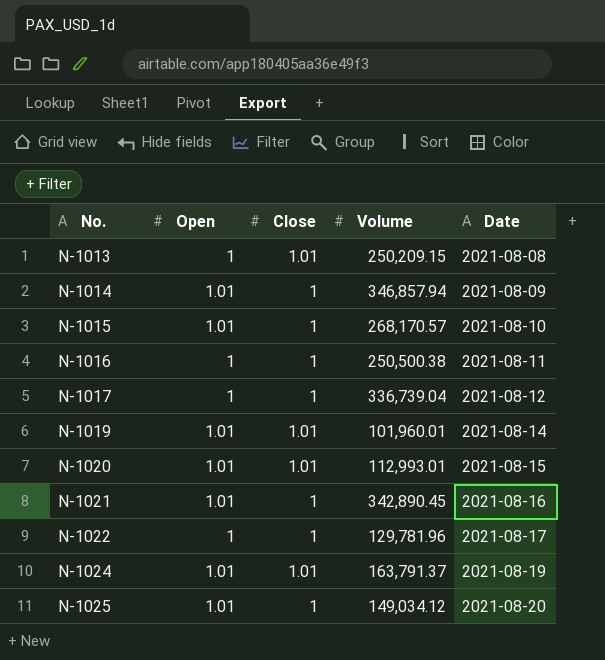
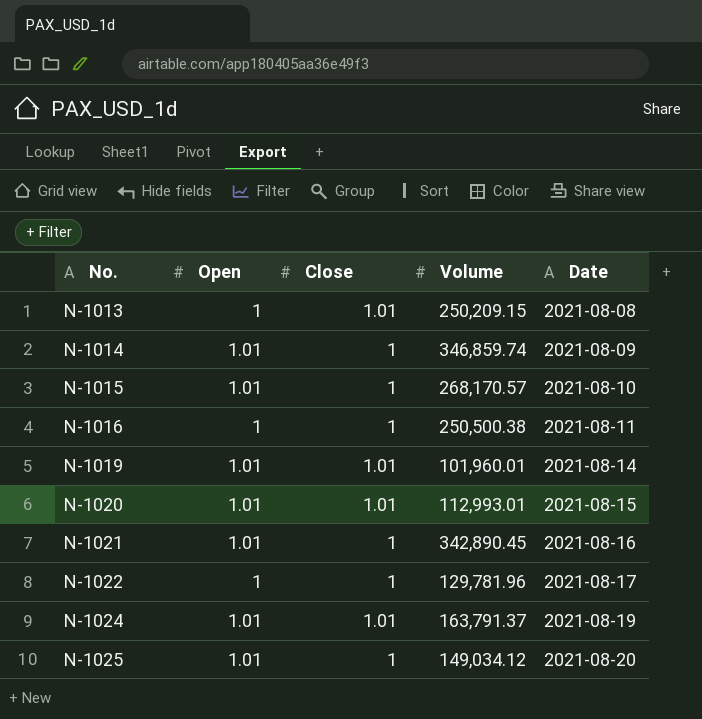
row N-1017: 1 | 1 | 336,739.04 | 2021-08-12 -> none
N-1014 | Volume: 346,857.94 -> 346,859.74

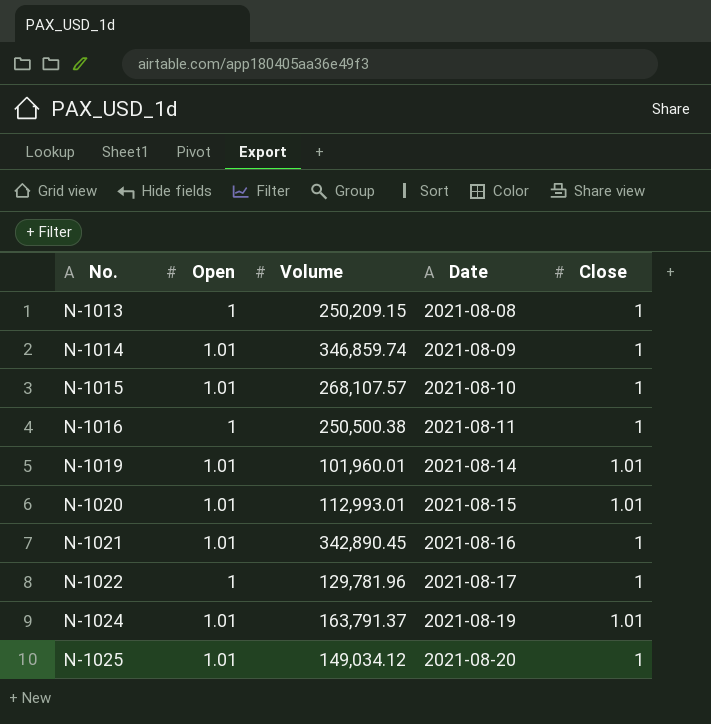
column Close | position: 3 -> 5
N-1013 | Close: 1.01 -> 1
N-1015 | Volume: 268,170.57 -> 268,107.57

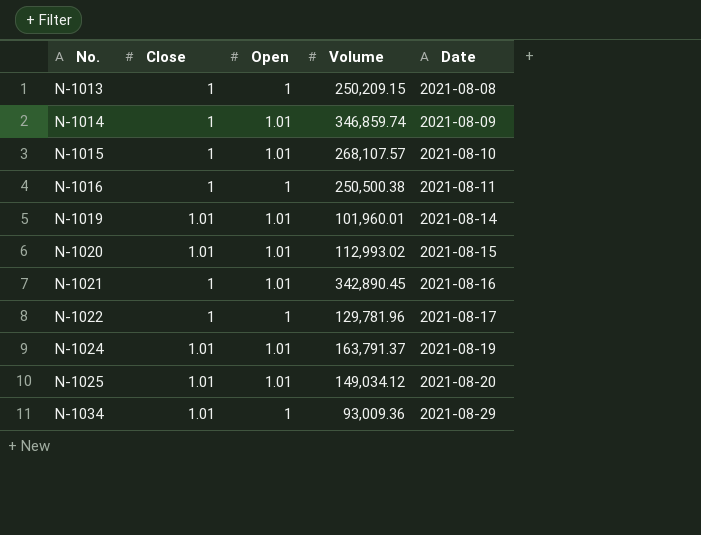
column Close | position: 5 -> 2
N-1020 | Volume: 112,993.01 -> 112,993.02
N-1025 | Close: 1 -> 1.01
row N-1034: none -> 1.01 | 1 | 93,009.36 | 2021-08-29

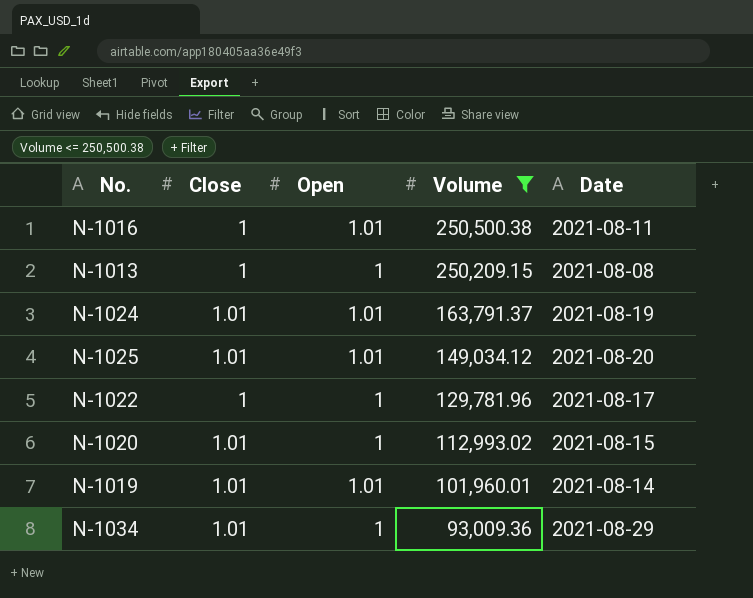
filter: none -> Volume <= 250,500.38
row order: No. ascending -> Volume descending
N-1016 | Open: 1 -> 1.01
N-1020 | Open: 1.01 -> 1

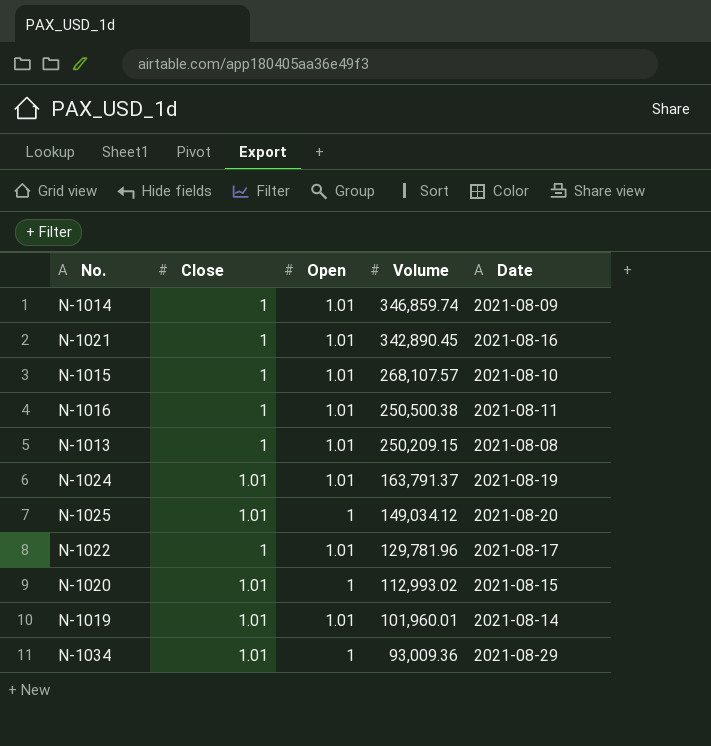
filter: Volume <= 250,500.38 -> none
N-1013 | Open: 1 -> 1.01
N-1025 | Open: 1.01 -> 1
N-1022 | Open: 1 -> 1.01

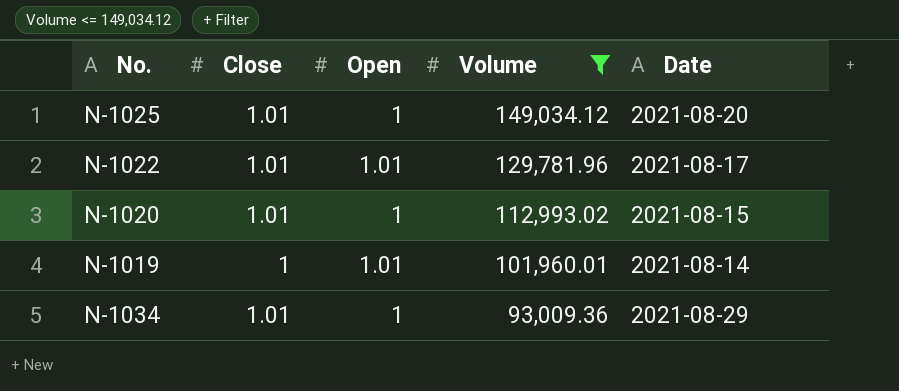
filter: none -> Volume <= 149,034.12
N-1022 | Close: 1 -> 1.01
N-1019 | Close: 1.01 -> 1

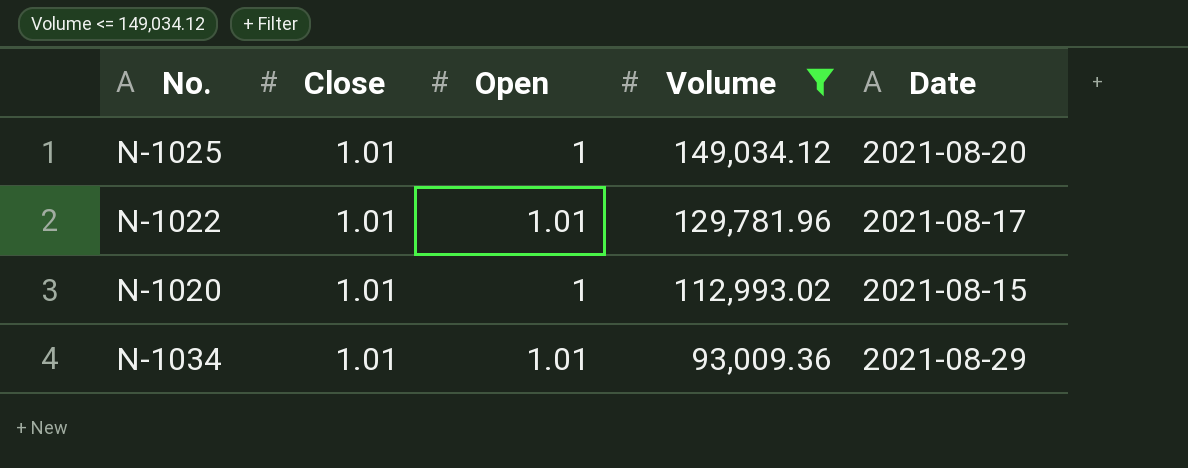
row N-1019: 1 | 1.01 | 101,960.01 | 2021-08-14 -> none
N-1034 | Open: 1 -> 1.01

